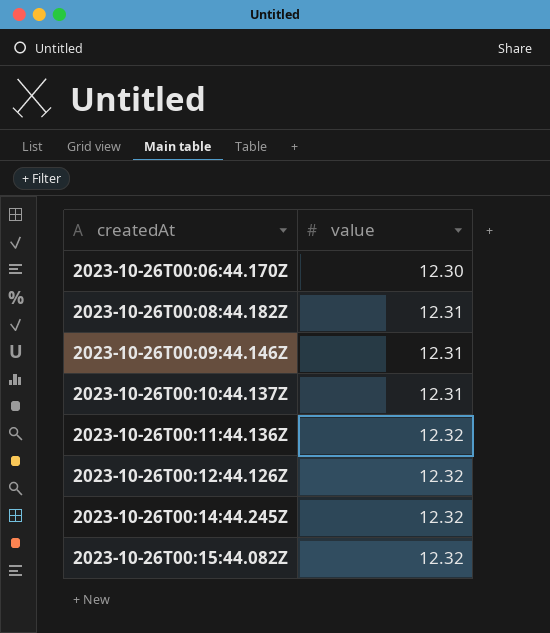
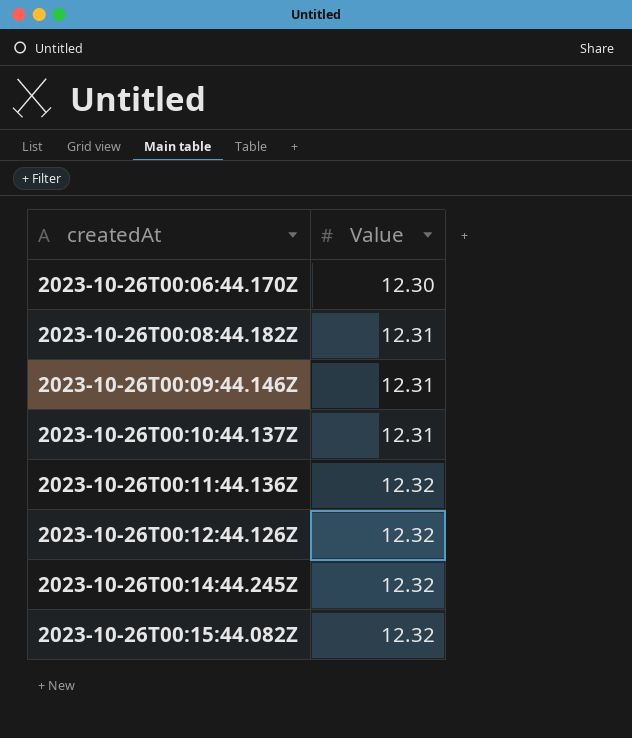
column name: value -> Value

